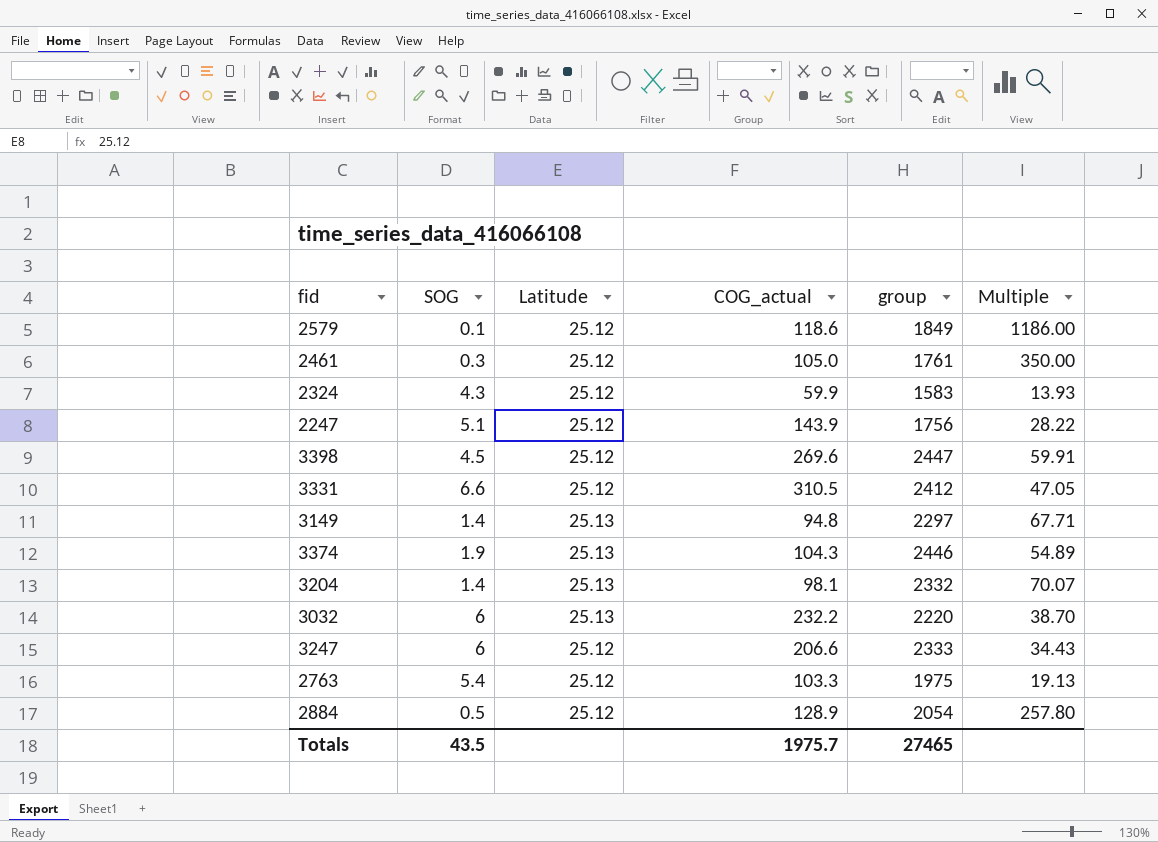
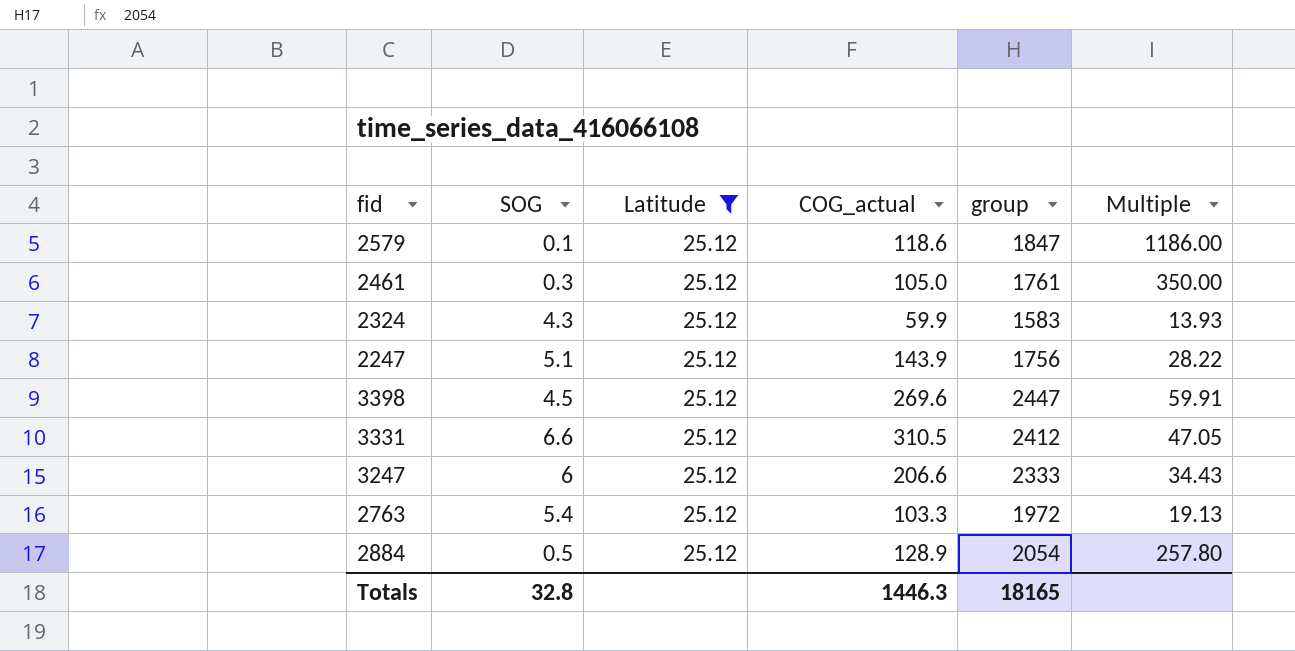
filter: none -> Latitude = 25.12
2579 | group: 1849 -> 1847
2763 | group: 1975 -> 1972
Totals | SOG: 43.5 -> 32.8
Totals | COG_actual: 1975.7 -> 1446.3
Totals | group: 27465 -> 18165

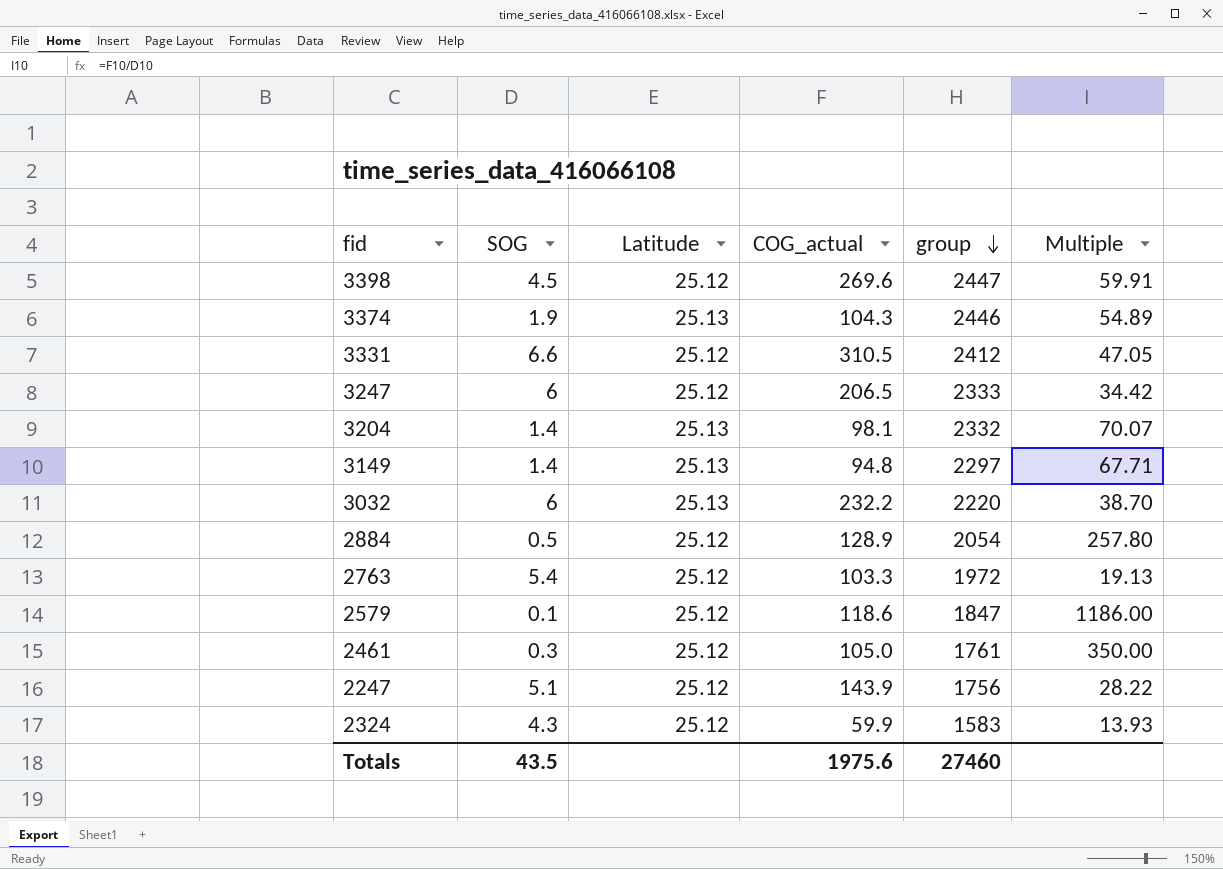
filter: Latitude = 25.12 -> none
row order: none -> group descending
3247 | COG_actual: 206.6 -> 206.5
3247 | Multiple: 34.43 -> 34.42
Totals | SOG: 32.8 -> 43.5
Totals | COG_actual: 1446.3 -> 1975.6
Totals | group: 18165 -> 27460

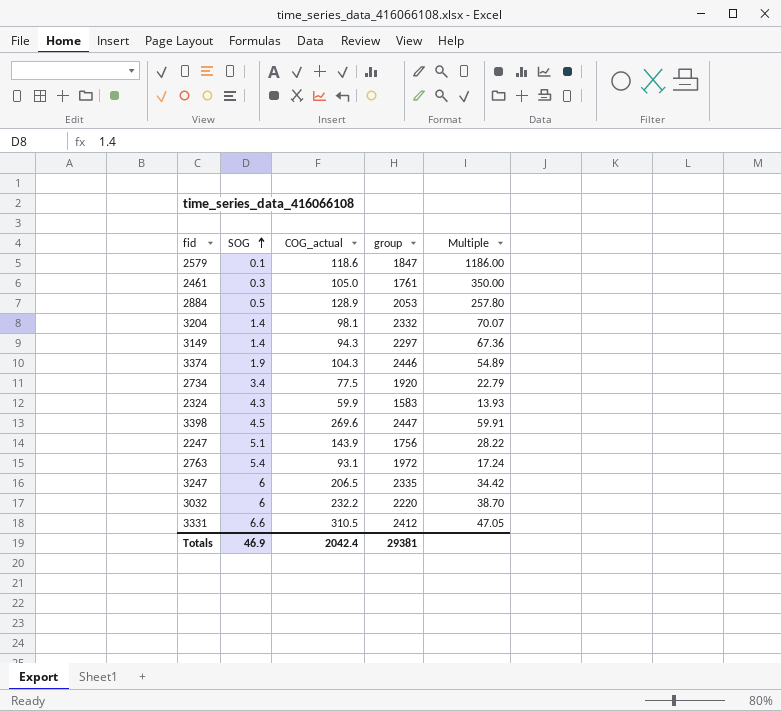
row order: group descending -> SOG ascending
column Latitude | position: 3 -> none
2884 | group: 2054 -> 2053
3149 | COG_actual: 94.8 -> 94.3
3149 | Multiple: 67.71 -> 67.36
row 2734: none -> 3.4 | 77.5 | 1920 | 22.79
2763 | COG_actual: 103.3 -> 93.1
2763 | Multiple: 19.13 -> 17.24
3247 | group: 2333 -> 2335
Totals | SOG: 43.5 -> 46.9
Totals | COG_actual: 1975.6 -> 2042.4
Totals | group: 27460 -> 29381

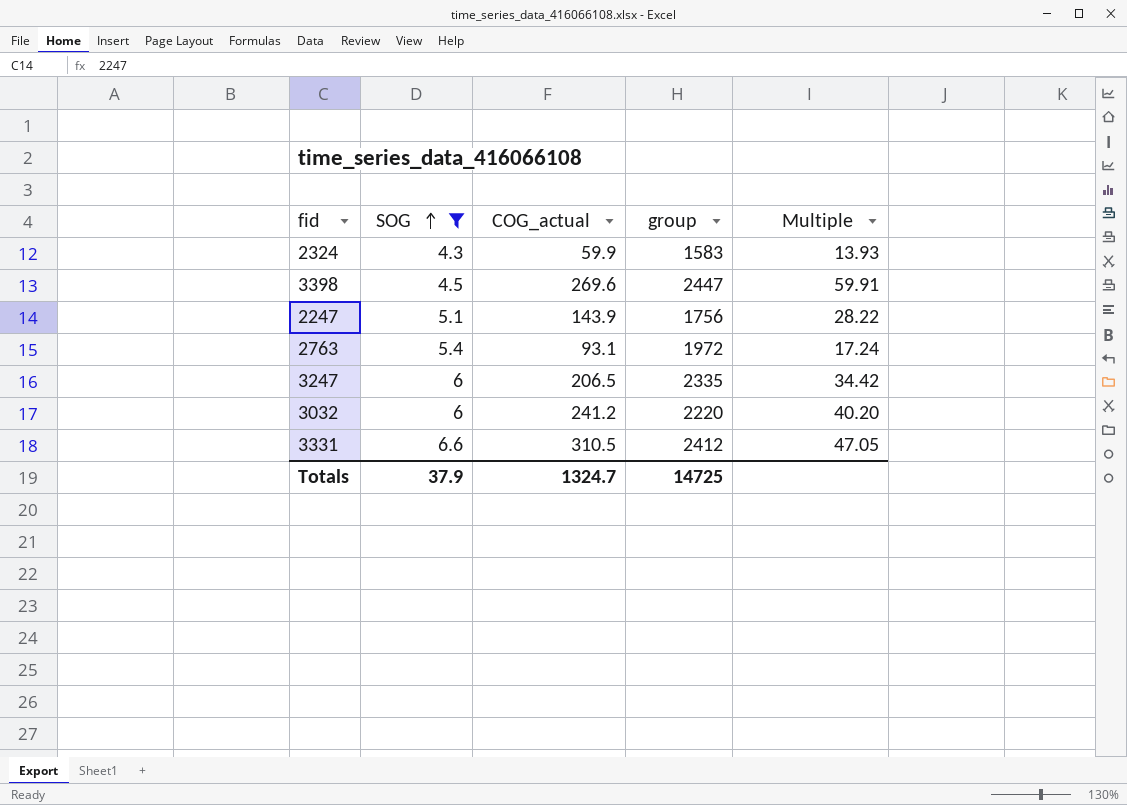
filter: none -> SOG >= 4.3
3032 | COG_actual: 232.2 -> 241.2
3032 | Multiple: 38.70 -> 40.20
Totals | SOG: 46.9 -> 37.9
Totals | COG_actual: 2042.4 -> 1324.7
Totals | group: 29381 -> 14725

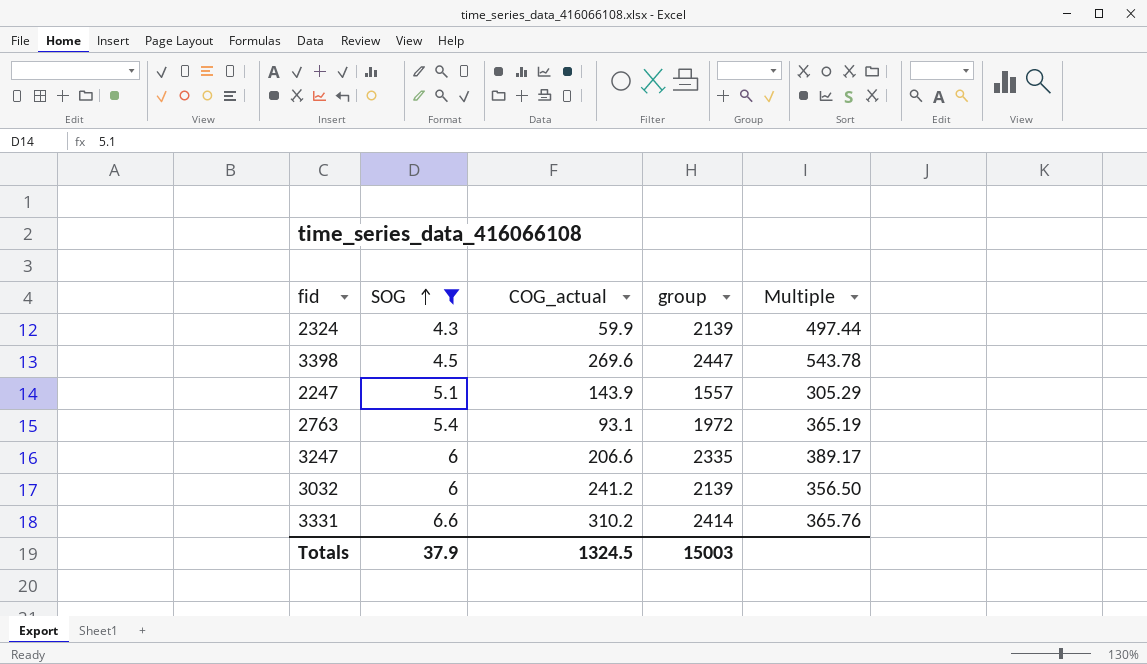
column Multiple | formula: [COG_actual] / [SOG] -> [group] / [SOG]
2324 | group: 1583 -> 2139
2247 | group: 1756 -> 1557
3247 | COG_actual: 206.5 -> 206.6
3032 | group: 2220 -> 2139
3331 | COG_actual: 310.5 -> 310.2
3331 | group: 2412 -> 2414
Totals | COG_actual: 1324.7 -> 1324.5
Totals | group: 14725 -> 15003

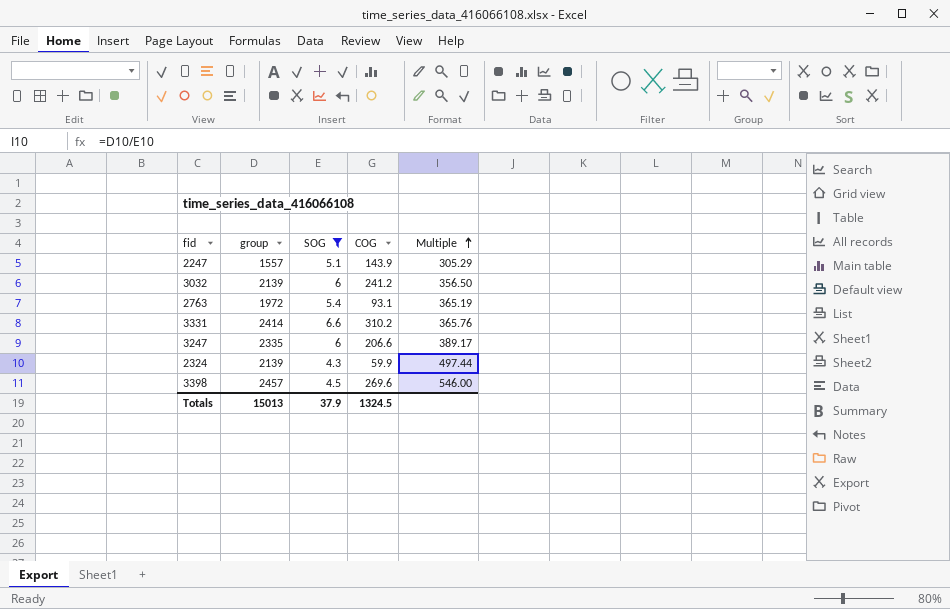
row order: SOG ascending -> Multiple ascending
column group | position: 4 -> 2
column name: COG_actual -> COG
3398 | group: 2447 -> 2457
3398 | Multiple: 543.78 -> 546.00
Totals | group: 15003 -> 15013

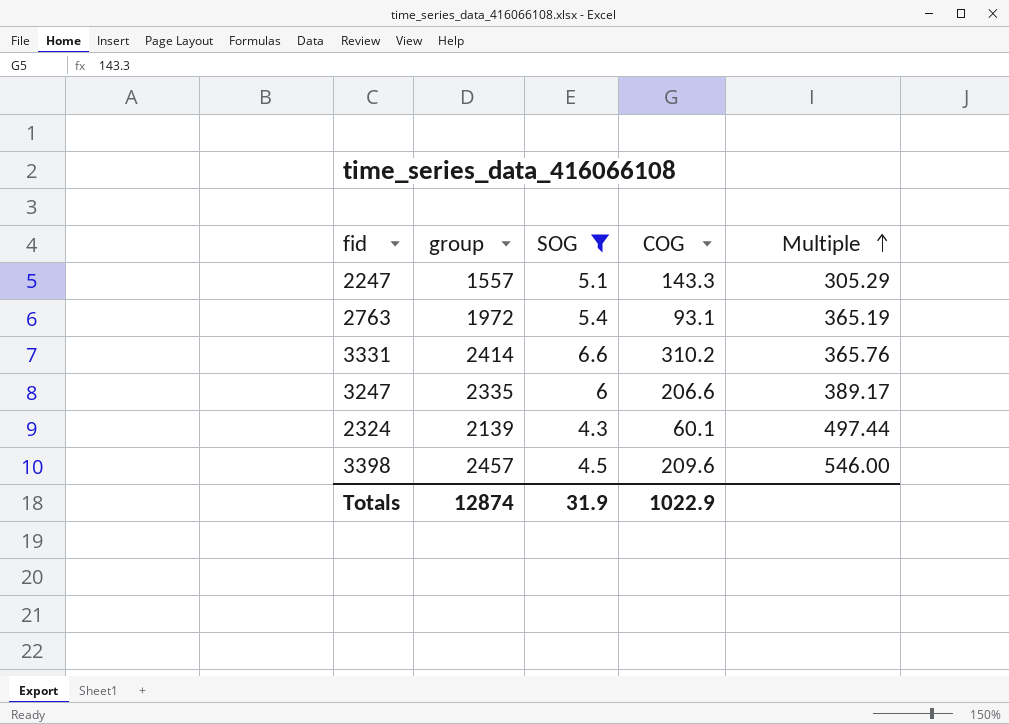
row 3032: 2139 | 6 | 241.2 | 356.50 -> none
2247 | COG: 143.9 -> 143.3
2324 | COG: 59.9 -> 60.1
3398 | COG: 269.6 -> 209.6
Totals | group: 15013 -> 12874
Totals | SOG: 37.9 -> 31.9
Totals | COG: 1324.5 -> 1022.9

